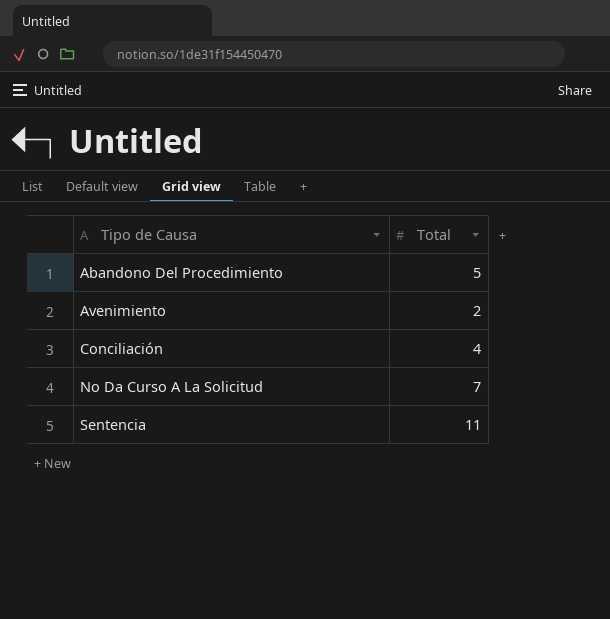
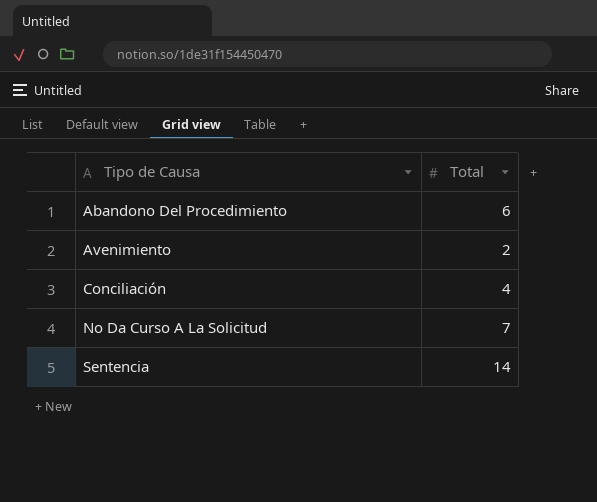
Abandono Del Procedimiento | Total: 5 -> 6
Sentencia | Total: 11 -> 14

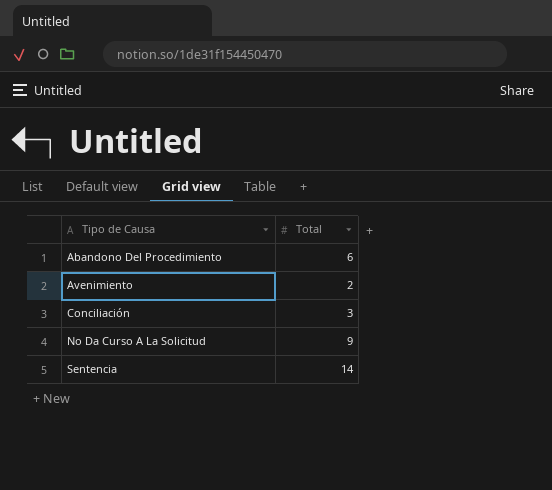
Conciliación | Total: 4 -> 3
No Da Curso A La Solicitud | Total: 7 -> 9

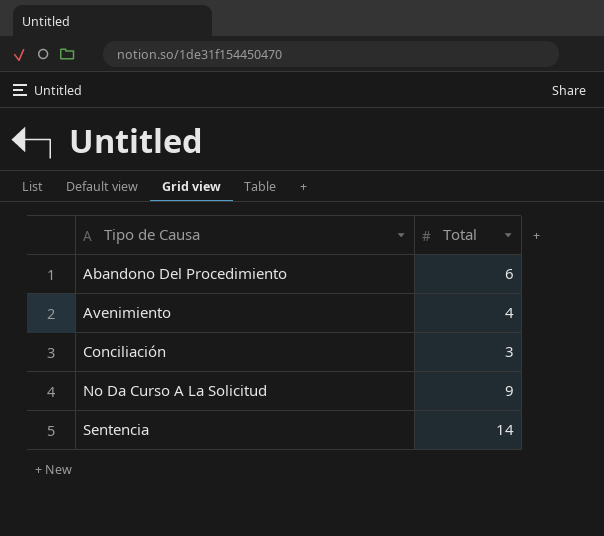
Avenimiento | Total: 2 -> 4

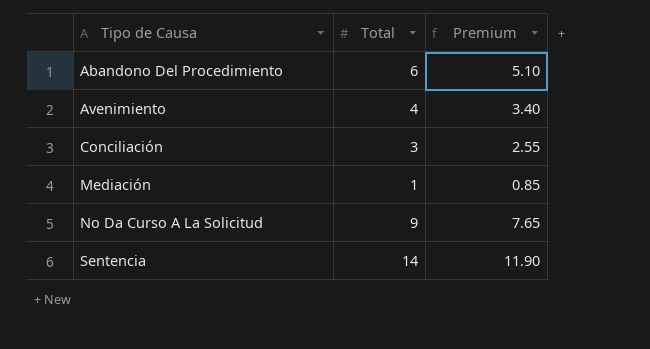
column Premium | formula: none -> [Total] * 0.85
row Mediación: none -> 1 | 0.85

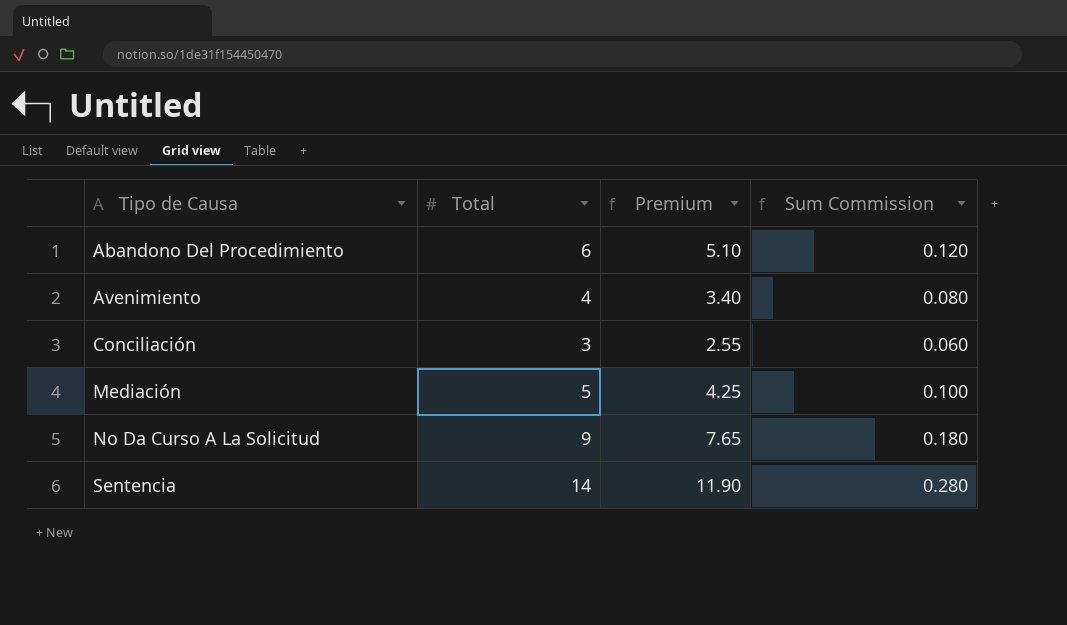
column Sum Commission | formula: none -> [Total] * 0.02
Mediación | Total: 1 -> 5
Mediación | Premium: 0.85 -> 4.25

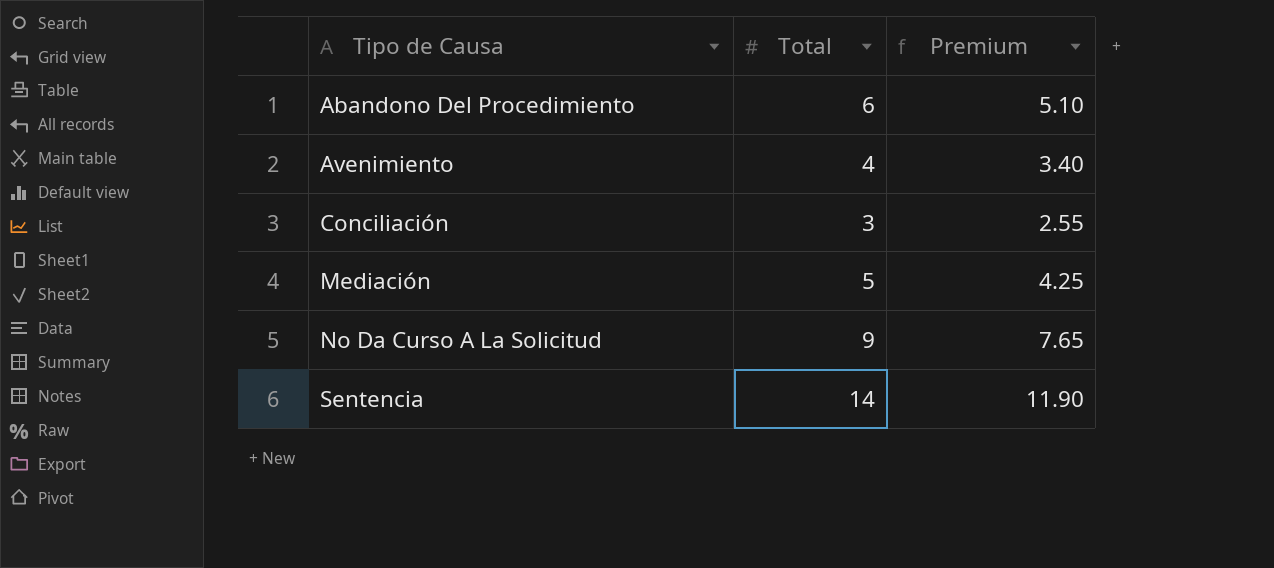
column Sum Commission | formula: [Total] * 0.02 -> none

